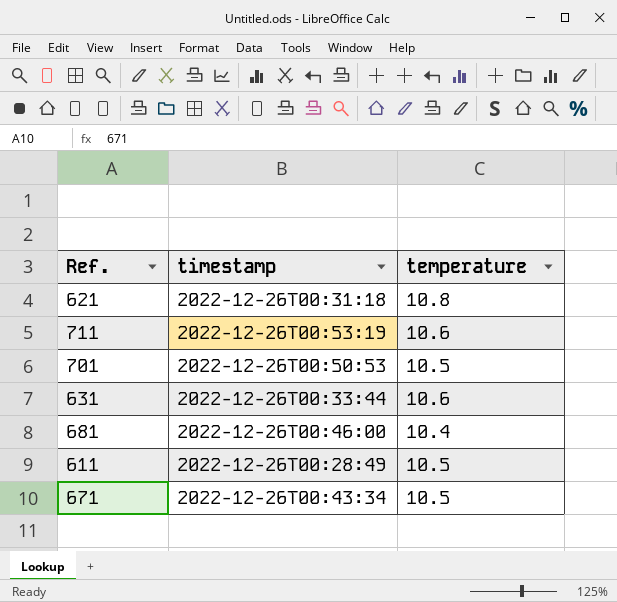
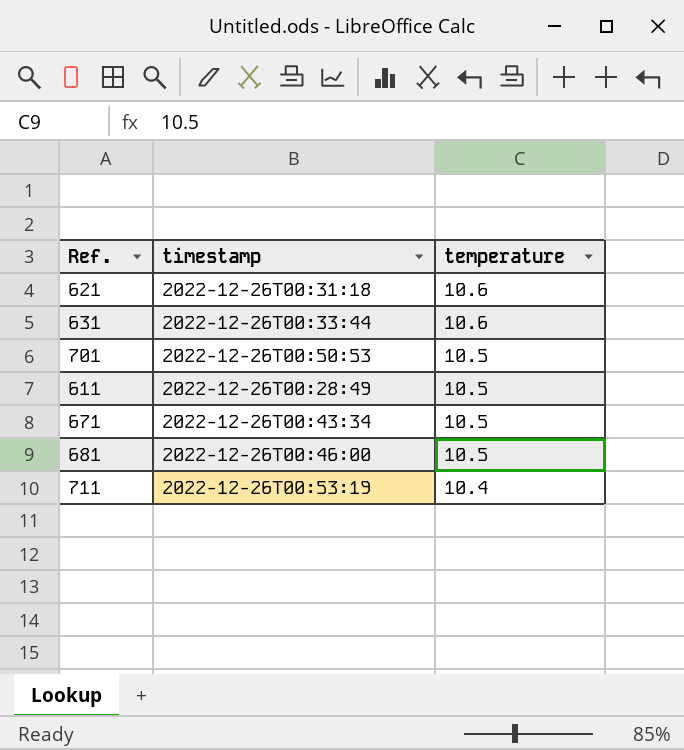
row order: none -> temperature descending
621 | temperature: 10.8 -> 10.6
681 | temperature: 10.4 -> 10.5
711 | temperature: 10.6 -> 10.4

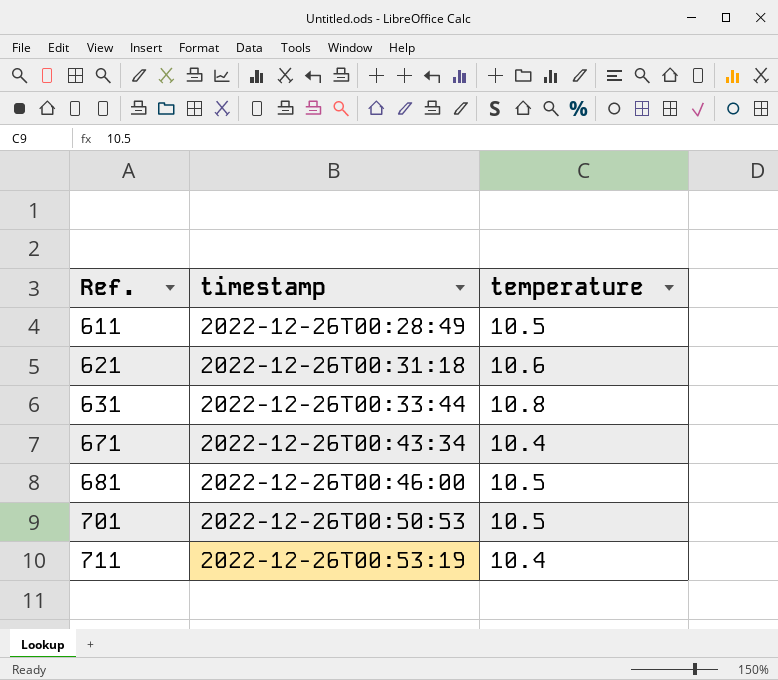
row order: temperature descending -> Ref. ascending
631 | temperature: 10.6 -> 10.8
671 | temperature: 10.5 -> 10.4

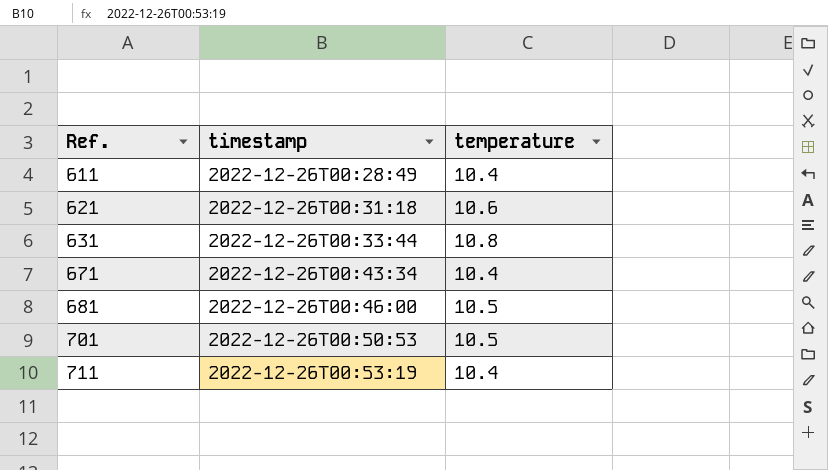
611 | temperature: 10.5 -> 10.4

